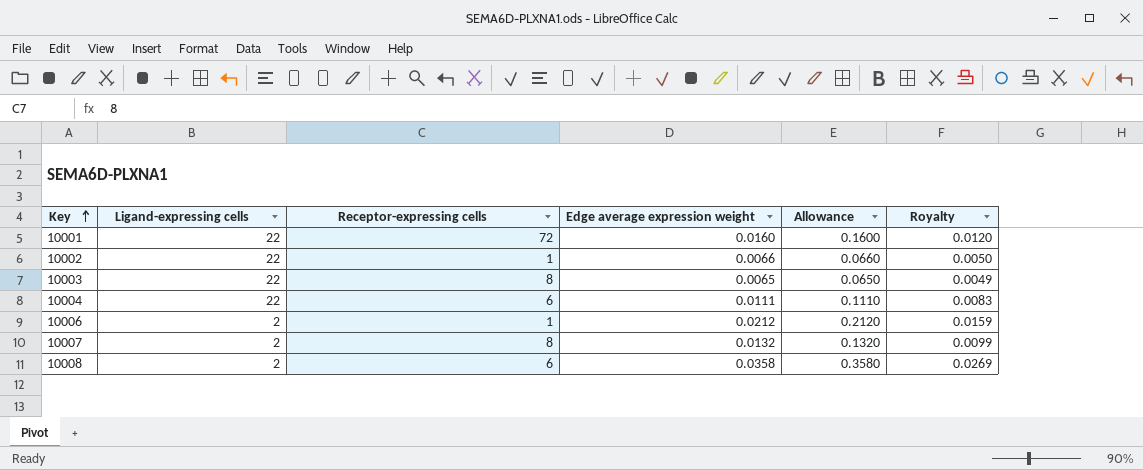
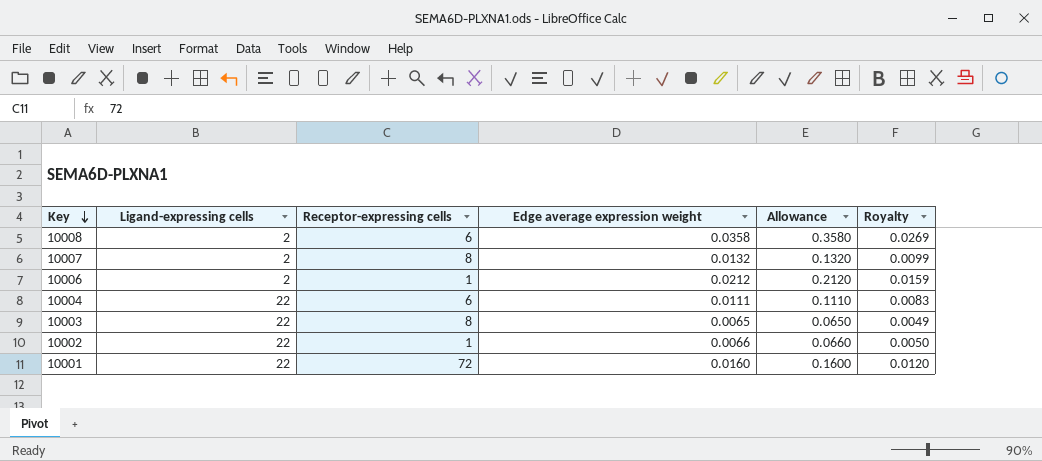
row order: Key ascending -> Key descending

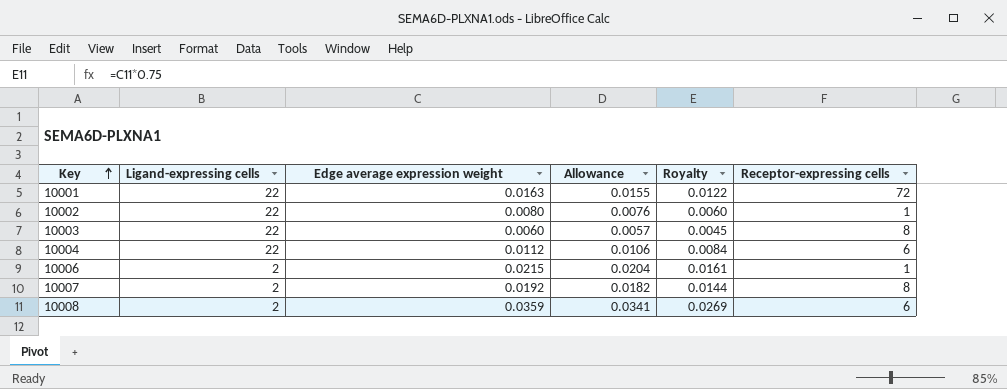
row order: Key descending -> Key ascending
column Allowance | formula: [Edge average expression weight] * 10 -> [Edge average expression weight] * 0.95
column Receptor-expressing cells | position: 3 -> 6
10001 | Edge average expression weight: 0.0160 -> 0.0163
10001 | Royalty: 0.0120 -> 0.0122
10002 | Edge average expression weight: 0.0066 -> 0.0080
10002 | Royalty: 0.0050 -> 0.0060
10003 | Edge average expression weight: 0.0065 -> 0.0060
10003 | Royalty: 0.0049 -> 0.0045
10004 | Edge average expression weight: 0.0111 -> 0.0112
10004 | Royalty: 0.0083 -> 0.0084
10006 | Edge average expression weight: 0.0212 -> 0.0215
10006 | Royalty: 0.0159 -> 0.0161
10007 | Edge average expression weight: 0.0132 -> 0.0192
10007 | Royalty: 0.0099 -> 0.0144
10008 | Edge average expression weight: 0.0358 -> 0.0359

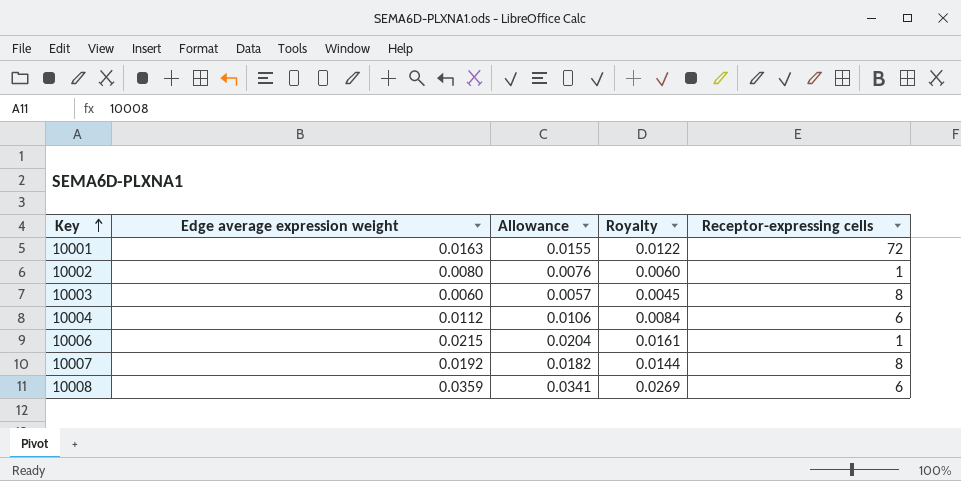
column Ligand-expressing cells | position: 2 -> none

